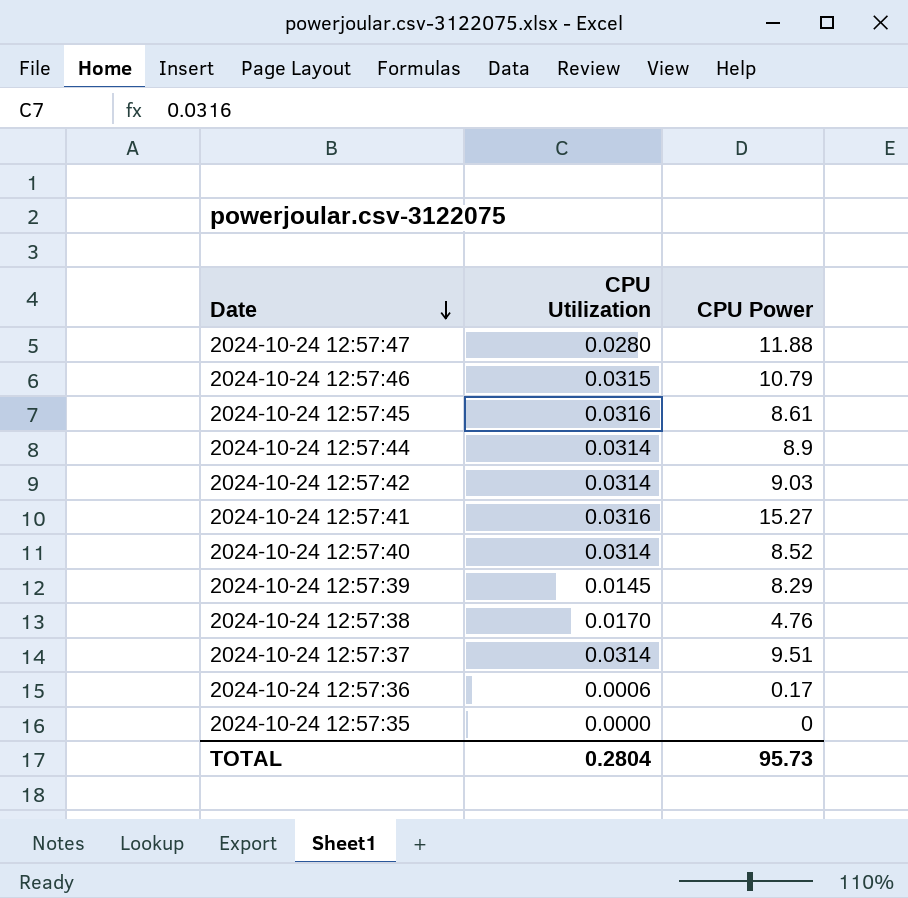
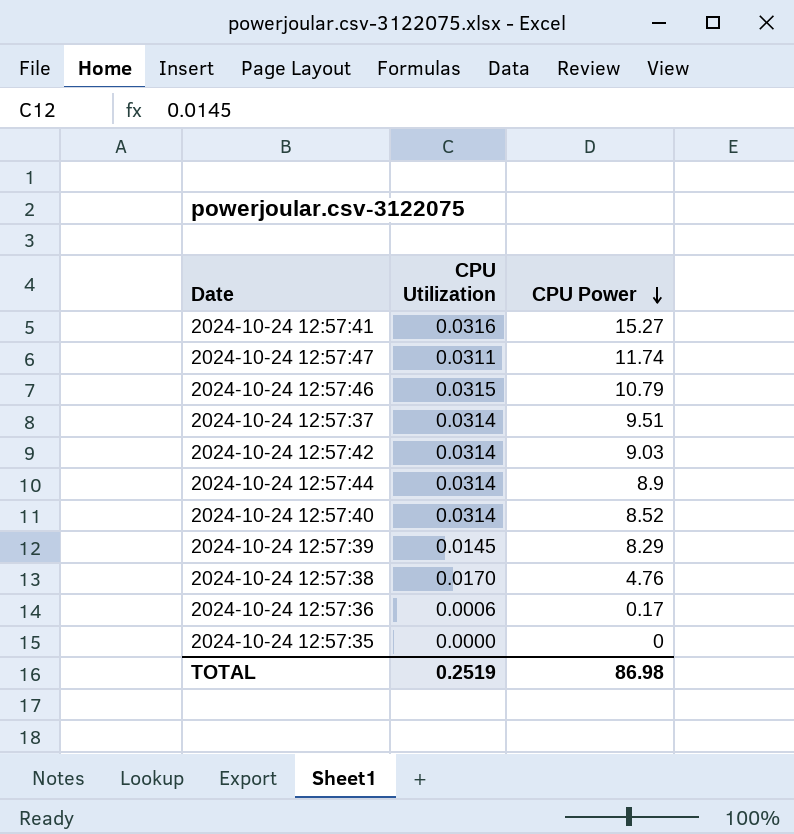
row order: Date descending -> CPU Power descending
row 2024-10-24 12:57:45: 0.0316 | 8.61 -> none
2024-10-24 12:57:47 | CPU Utilization: 0.0280 -> 0.0311
2024-10-24 12:57:47 | CPU Power: 11.88 -> 11.74
TOTAL | CPU Utilization: 0.2804 -> 0.2519
TOTAL | CPU Power: 95.73 -> 86.98

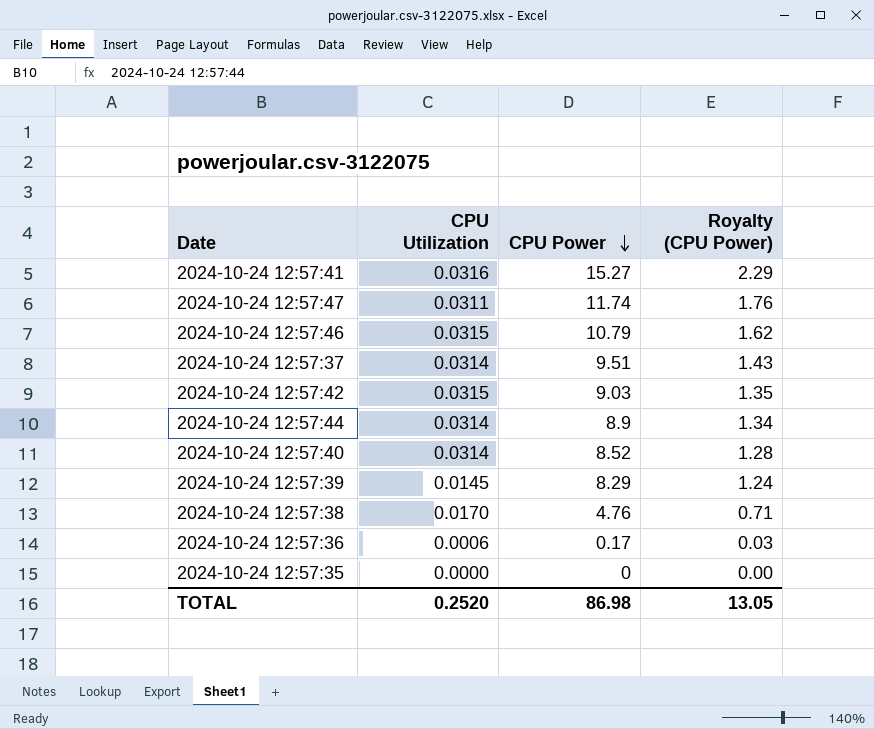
column Royalty (CPU Power) | formula: none -> [CPU Power] * 0.15
2024-10-24 12:57:42 | CPU Utilization: 0.0314 -> 0.0315
TOTAL | CPU Utilization: 0.2519 -> 0.2520

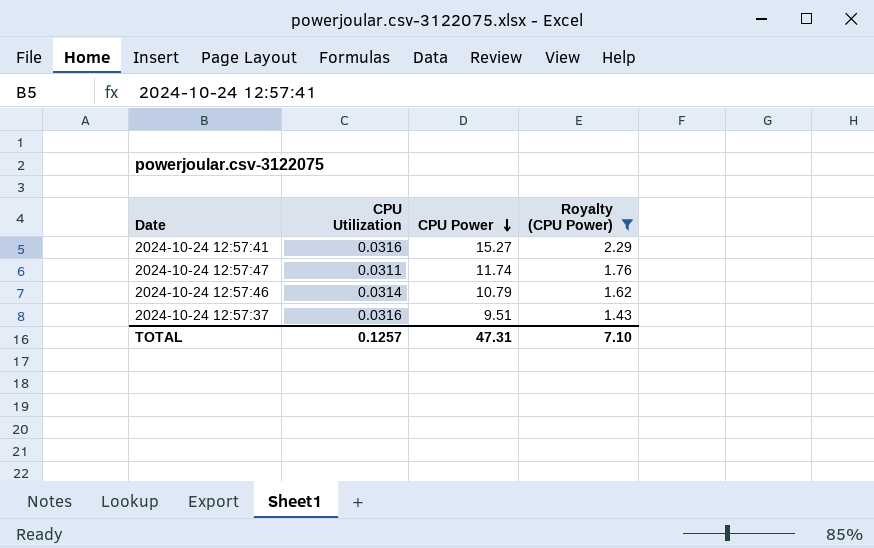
filter: none -> Royalty (CPU Power) >= 1.43
2024-10-24 12:57:46 | CPU Utilization: 0.0315 -> 0.0314
2024-10-24 12:57:37 | CPU Utilization: 0.0314 -> 0.0316
TOTAL | CPU Utilization: 0.2520 -> 0.1257
TOTAL | CPU Power: 86.98 -> 47.31
TOTAL | Royalty (CPU Power): 13.05 -> 7.10

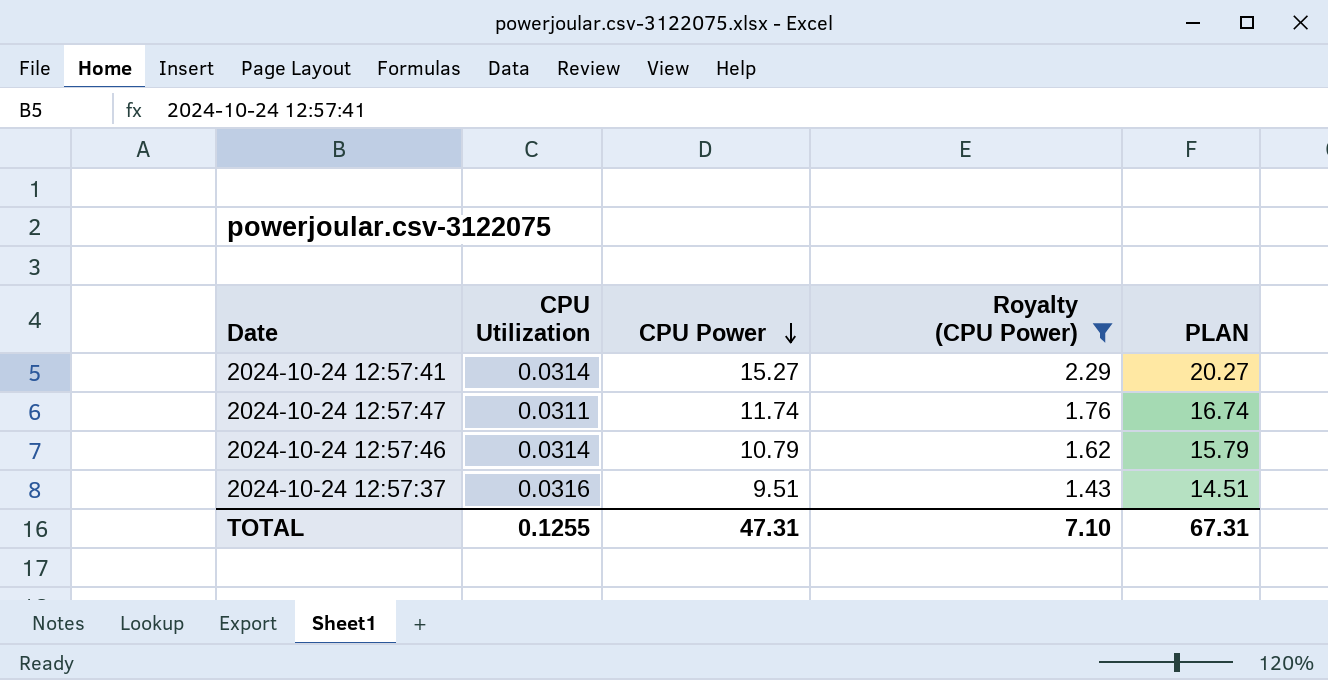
column PLAN | formula: none -> [CPU Power] + 5
2024-10-24 12:57:41 | CPU Utilization: 0.0316 -> 0.0314
TOTAL | CPU Utilization: 0.1257 -> 0.1255

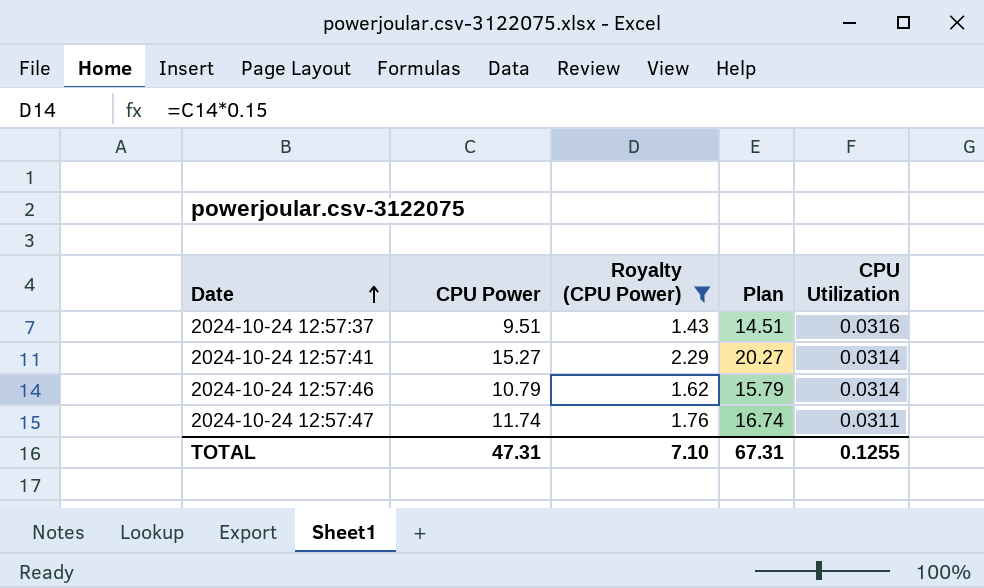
row order: CPU Power descending -> Date ascending
column name: PLAN -> Plan
column CPU Utilization | position: 2 -> 5

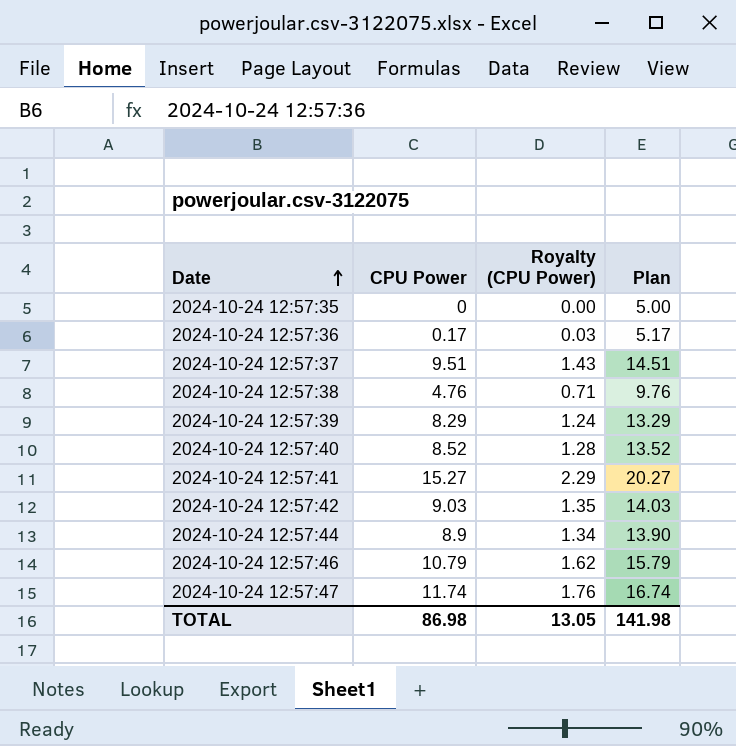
filter: Royalty (CPU Power) >= 1.43 -> none
column CPU Utilization | position: 5 -> none
TOTAL | CPU Power: 47.31 -> 86.98
TOTAL | Royalty (CPU Power): 7.10 -> 13.05
TOTAL | Plan: 67.31 -> 141.98

